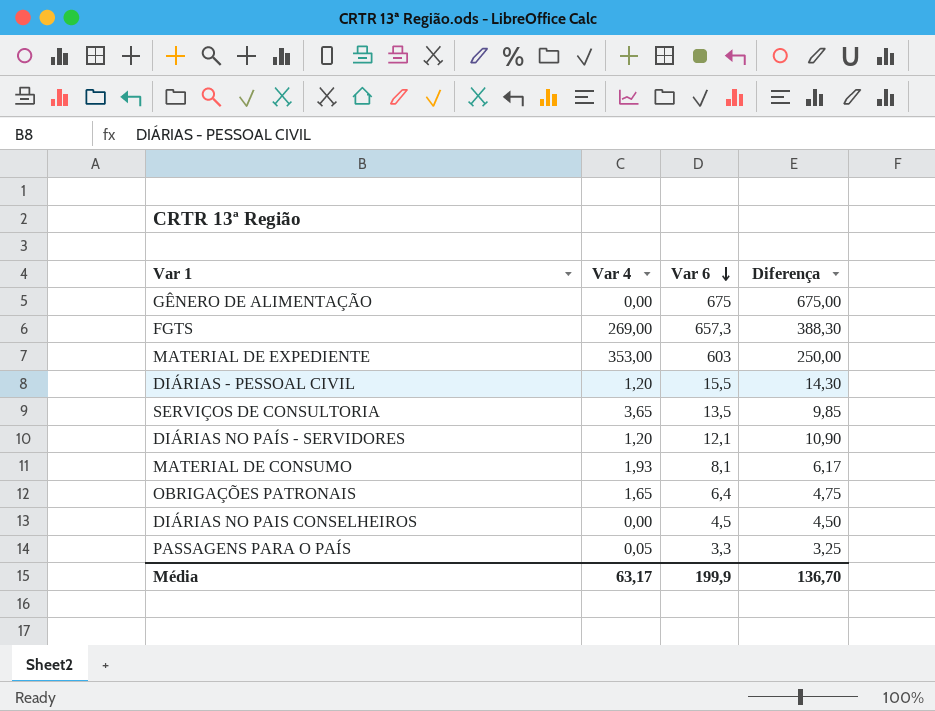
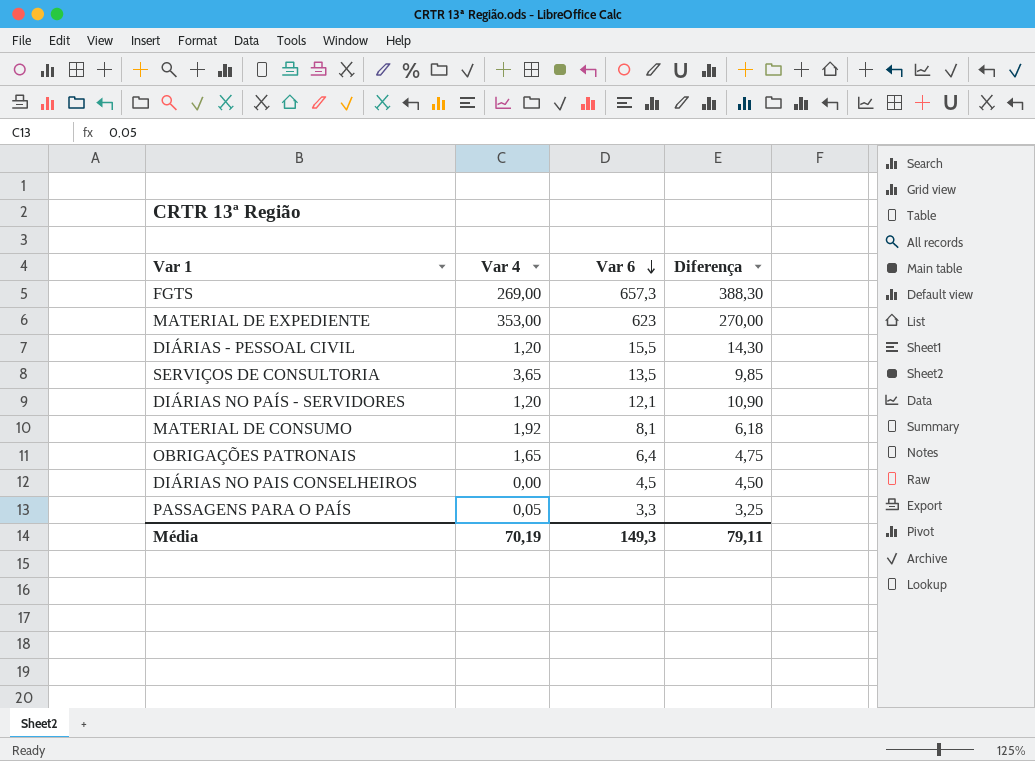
row GÊNERO DE ALIMENTAÇÃO: 0,00 | 675 | 675,00 -> none
MATERIAL DE EXPEDIENTE | Var 6: 603 -> 623
MATERIAL DE EXPEDIENTE | Diferença: 250,00 -> 270,00
MATERIAL DE CONSUMO | Var 4: 1,93 -> 1,92
MATERIAL DE CONSUMO | Diferença: 6,17 -> 6,18
Média | Var 4: 63,17 -> 70,19
Média | Var 6: 199,9 -> 149,3
Média | Diferença: 136,70 -> 79,11

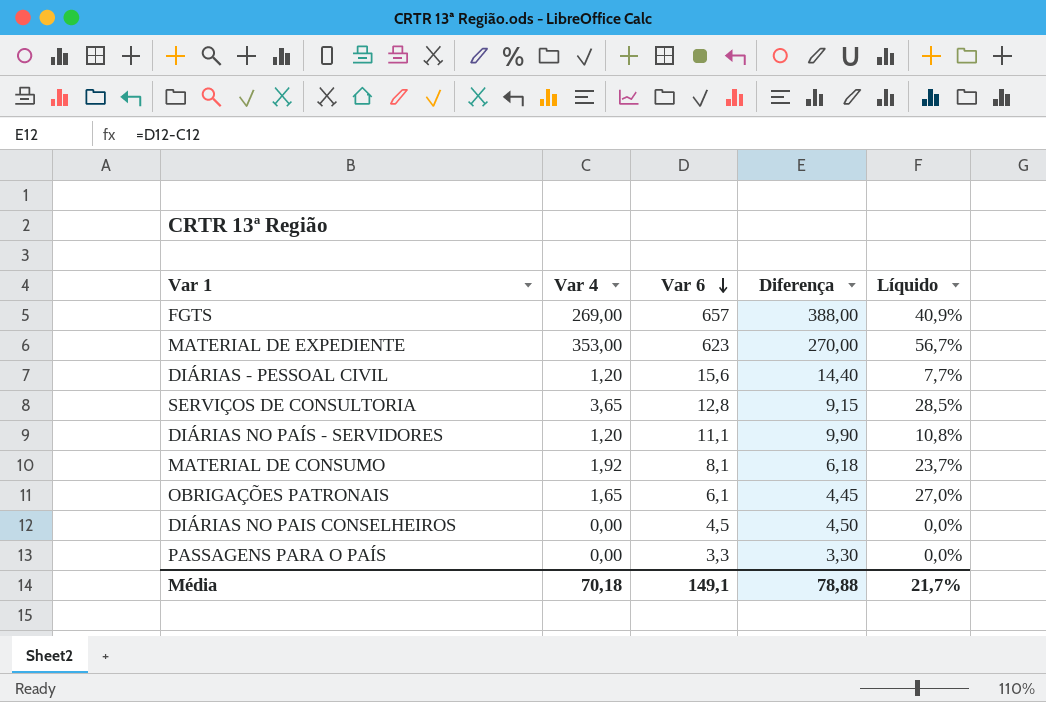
column Líquido | formula: none -> [Var 4] / [Var 6]
FGTS | Var 6: 657,3 -> 657
FGTS | Diferença: 388,30 -> 388,00
DIÁRIAS - PESSOAL CIVIL | Var 6: 15,5 -> 15,6
DIÁRIAS - PESSOAL CIVIL | Diferença: 14,30 -> 14,40
SERVIÇOS DE CONSULTORIA | Var 6: 13,5 -> 12,8
SERVIÇOS DE CONSULTORIA | Diferença: 9,85 -> 9,15
DIÁRIAS NO PAÍS - SERVIDORES | Var 6: 12,1 -> 11,1
DIÁRIAS NO PAÍS - SERVIDORES | Diferença: 10,90 -> 9,90
OBRIGAÇÕES PATRONAIS | Var 6: 6,4 -> 6,1
OBRIGAÇÕES PATRONAIS | Diferença: 4,75 -> 4,45
PASSAGENS PARA O PAÍS | Var 4: 0,05 -> 0,00
PASSAGENS PARA O PAÍS | Diferença: 3,25 -> 3,30
Média | Var 4: 70,19 -> 70,18
Média | Var 6: 149,3 -> 149,1
Média | Diferença: 79,11 -> 78,88

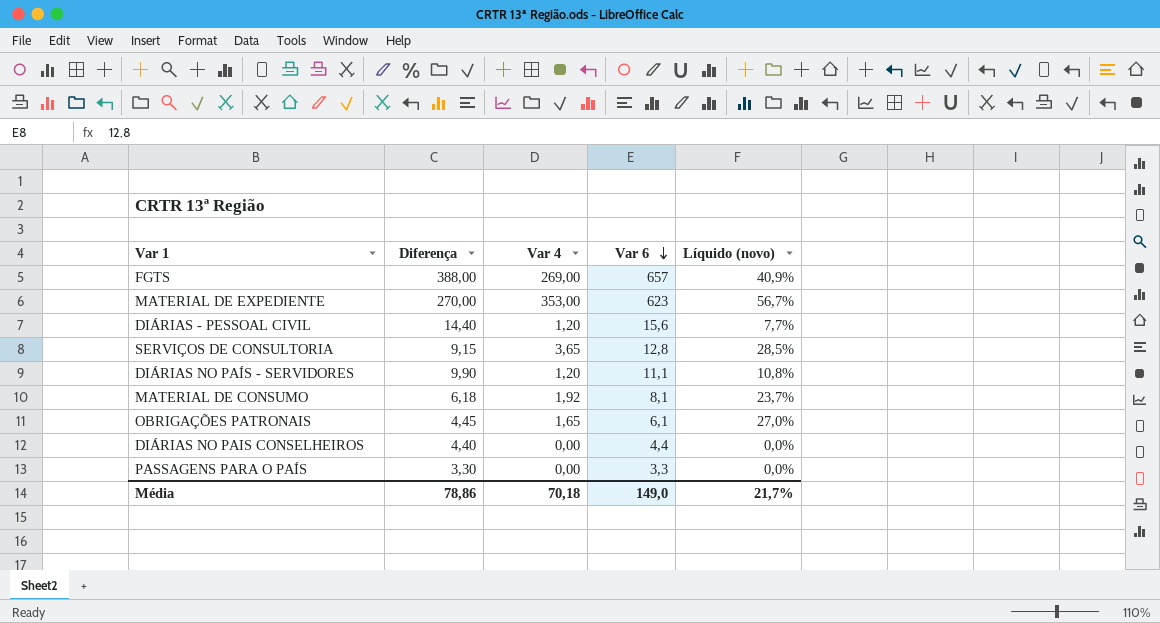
column Diferença | position: 4 -> 2
column name: Líquido -> Líquido (novo)
DIÁRIAS NO PAIS CONSELHEIROS | Diferença: 4,50 -> 4,40
DIÁRIAS NO PAIS CONSELHEIROS | Var 6: 4,5 -> 4,4
Média | Diferença: 78,88 -> 78,86
Média | Var 6: 149,1 -> 149,0

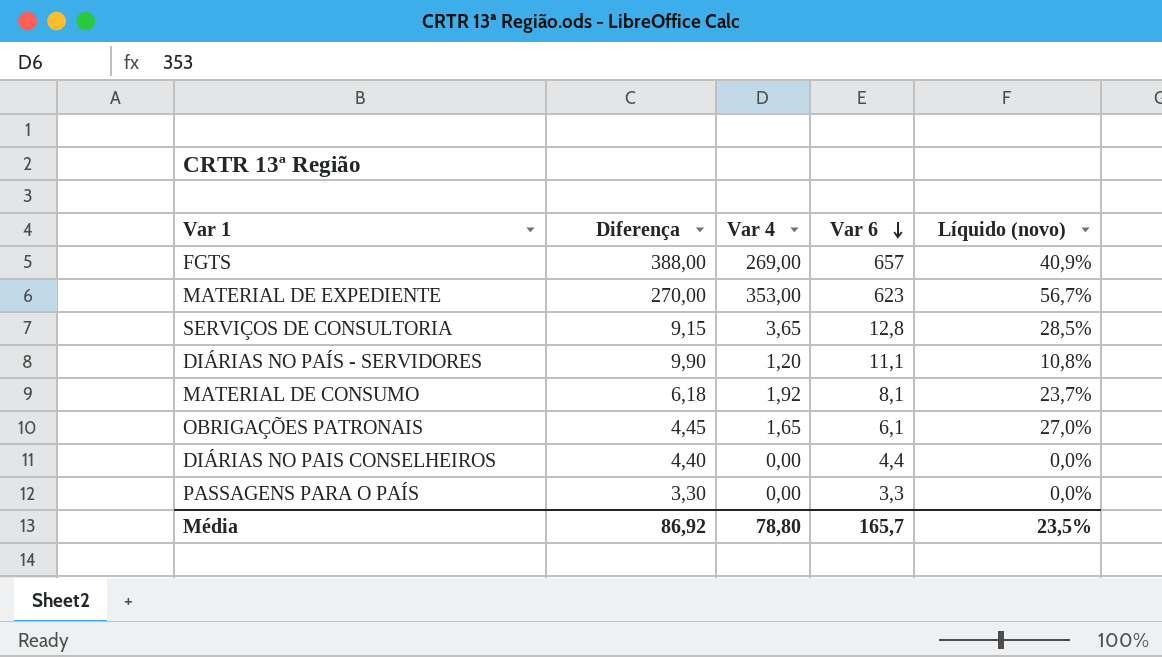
row DIÁRIAS - PESSOAL CIVIL: 14,40 | 1,20 | 15,6 | 7,7% -> none
Média | Diferença: 78,86 -> 86,92
Média | Var 4: 70,18 -> 78,80
Média | Var 6: 149,0 -> 165,7
Média | Líquido (novo): 21,7% -> 23,5%

